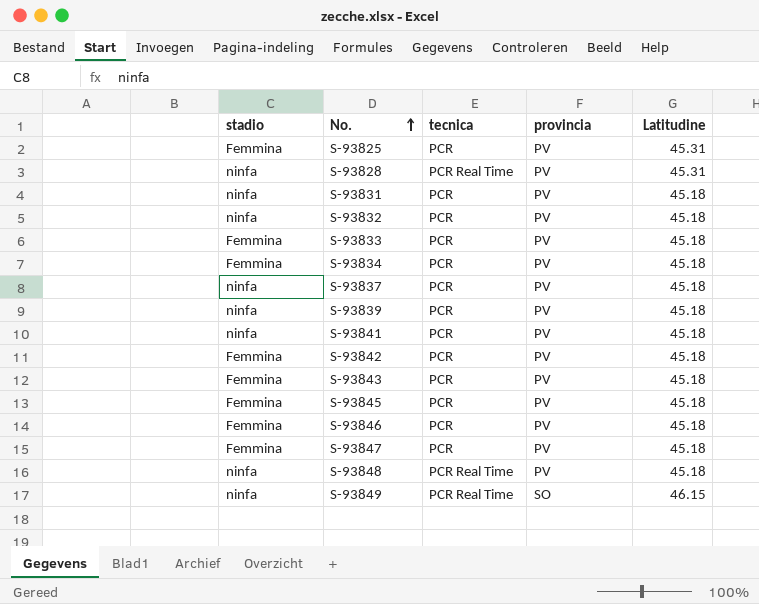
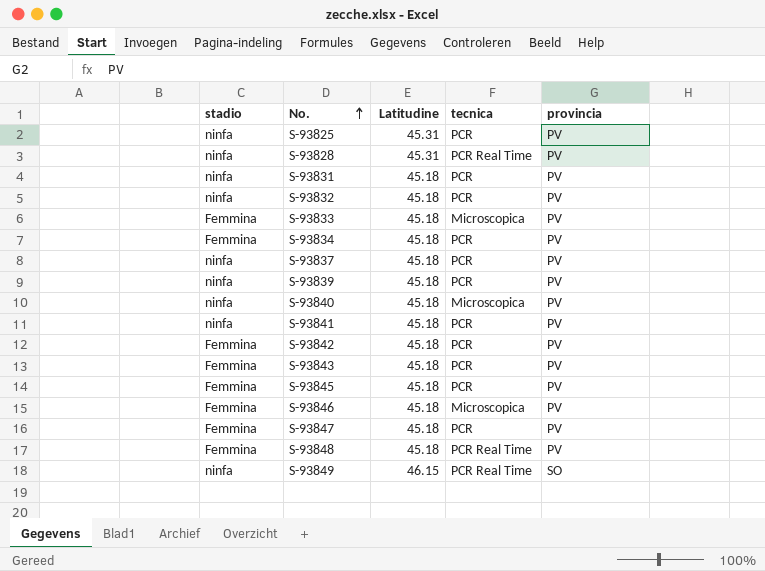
column Latitudine | position: 5 -> 3
S-93825 | stadio: Femmina -> ninfa
S-93833 | tecnica: PCR -> Microscopica
row S-93840: none -> ninfa | 45.18 | Microscopica | PV
S-93846 | tecnica: PCR -> Microscopica
S-93848 | stadio: ninfa -> Femmina

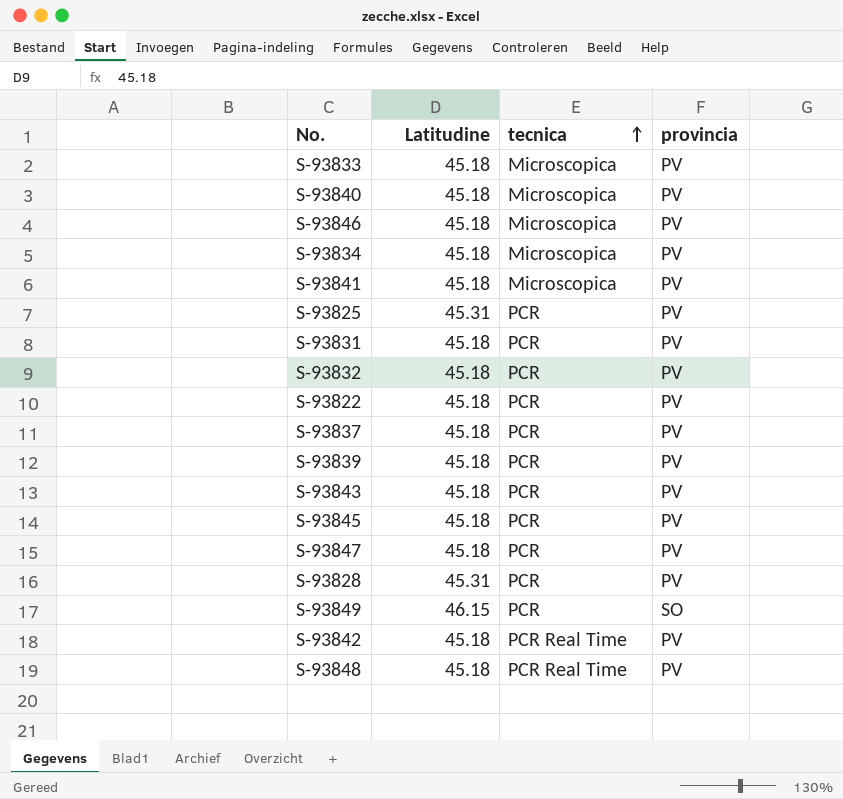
row order: No. ascending -> tecnica ascending
column stadio | position: 1 -> none
S-93834 | tecnica: PCR -> Microscopica
S-93841 | tecnica: PCR -> Microscopica
row S-93822: none -> 45.18 | PCR | PV
S-93828 | tecnica: PCR Real Time -> PCR
S-93849 | tecnica: PCR Real Time -> PCR
S-93842 | tecnica: PCR -> PCR Real Time

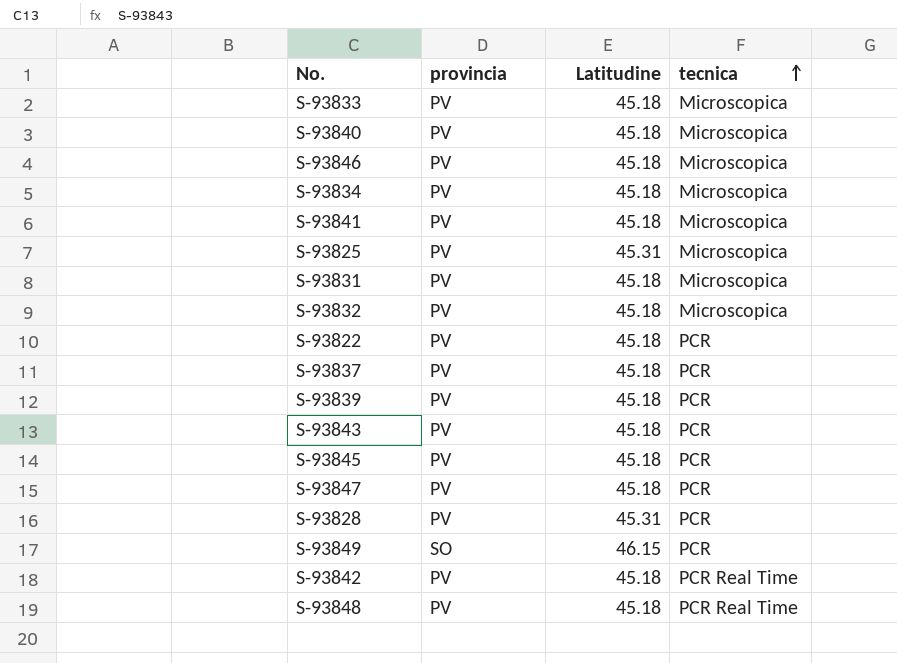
column provincia | position: 4 -> 2
S-93825 | tecnica: PCR -> Microscopica
S-93831 | tecnica: PCR -> Microscopica
S-93832 | tecnica: PCR -> Microscopica

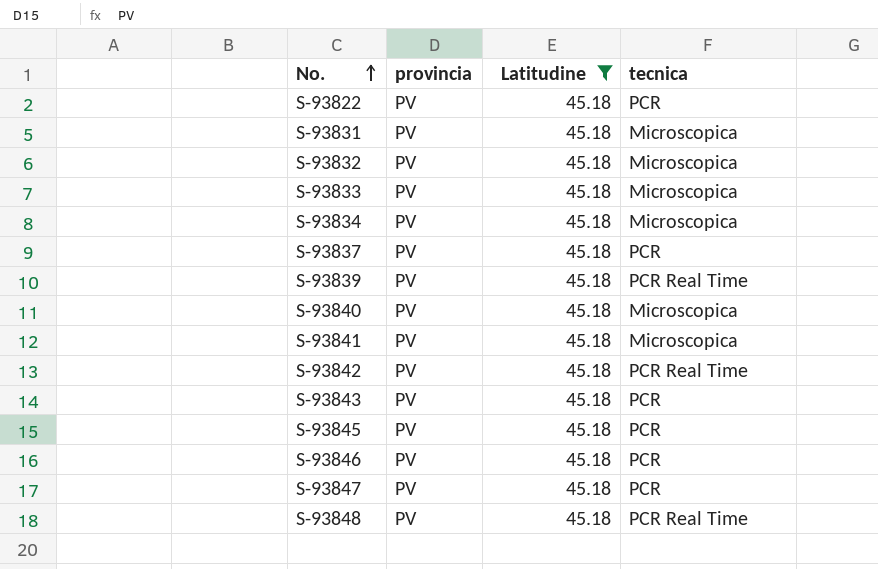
filter: none -> Latitudine = 45.18
row order: tecnica ascending -> No. ascending
S-93839 | tecnica: PCR -> PCR Real Time
S-93846 | tecnica: Microscopica -> PCR

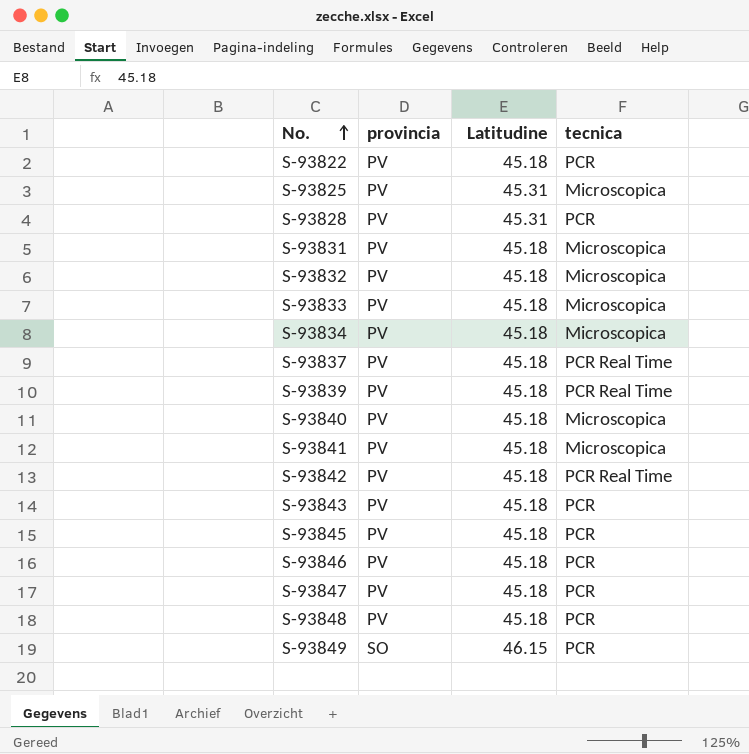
filter: Latitudine = 45.18 -> none
S-93837 | tecnica: PCR -> PCR Real Time
S-93848 | tecnica: PCR Real Time -> PCR

